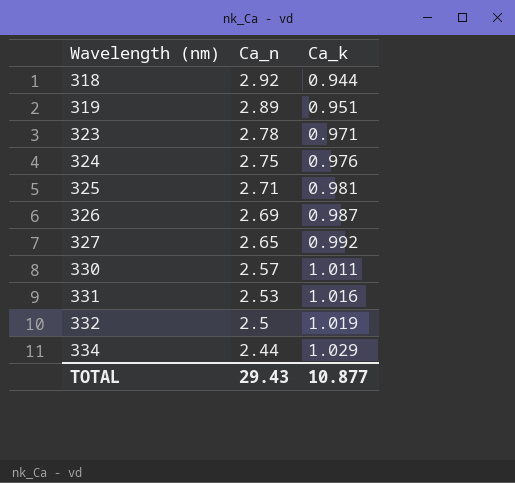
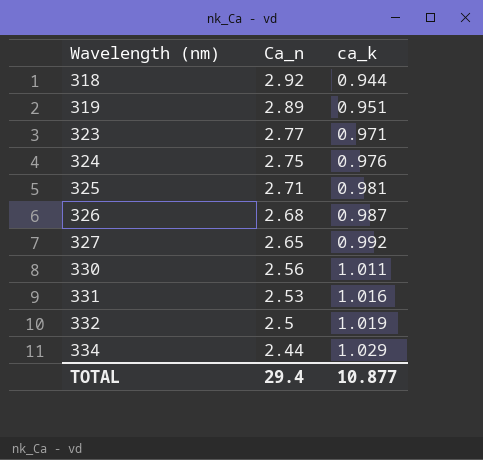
column name: Ca_k -> ca_k
323 | Ca_n: 2.78 -> 2.77
326 | Ca_n: 2.69 -> 2.68
330 | Ca_n: 2.57 -> 2.56
TOTAL | Ca_n: 29.43 -> 29.4

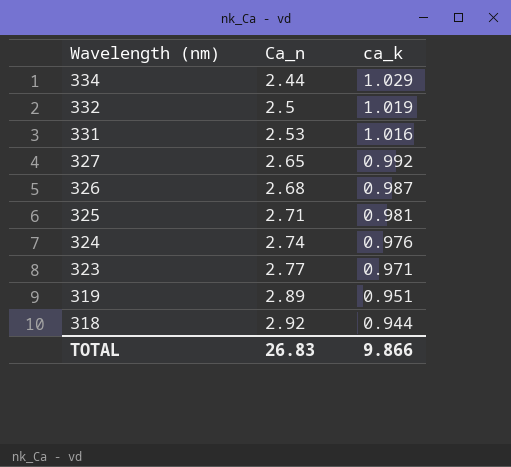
row order: Wavelength (nm) ascending -> Wavelength (nm) descending
row 330: 2.56 | 1.011 -> none
324 | Ca_n: 2.75 -> 2.74
TOTAL | Ca_n: 29.4 -> 26.83
TOTAL | ca_k: 10.877 -> 9.866

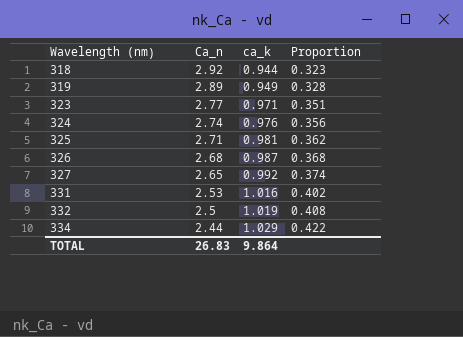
row order: Wavelength (nm) descending -> Wavelength (nm) ascending
column Proportion | formula: none -> [ca_k] / [Ca_n]
319 | ca_k: 0.951 -> 0.949
TOTAL | ca_k: 9.866 -> 9.864

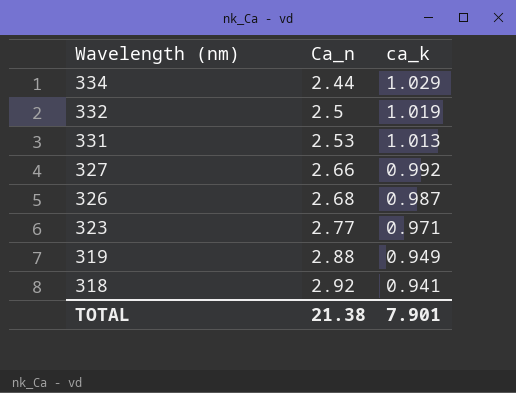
row order: Wavelength (nm) ascending -> Wavelength (nm) descending
column Proportion | formula: [ca_k] / [Ca_n] -> none
row 324: 2.74 | 0.976 | 0.356 -> none
row 325: 2.71 | 0.981 | 0.362 -> none
331 | ca_k: 1.016 -> 1.013
327 | Ca_n: 2.65 -> 2.66
319 | Ca_n: 2.89 -> 2.88
318 | ca_k: 0.944 -> 0.941
TOTAL | Ca_n: 26.83 -> 21.38
TOTAL | ca_k: 9.864 -> 7.901

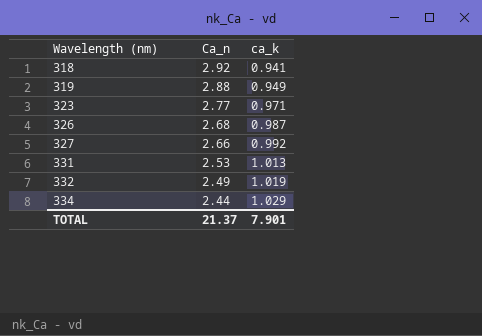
row order: Wavelength (nm) descending -> Wavelength (nm) ascending
332 | Ca_n: 2.5 -> 2.49
TOTAL | Ca_n: 21.38 -> 21.37

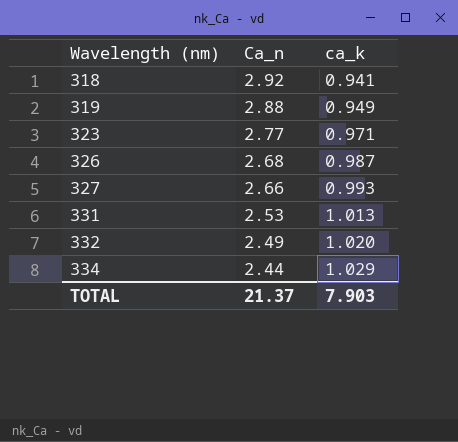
327 | ca_k: 0.992 -> 0.993
332 | ca_k: 1.019 -> 1.020
TOTAL | ca_k: 7.901 -> 7.903

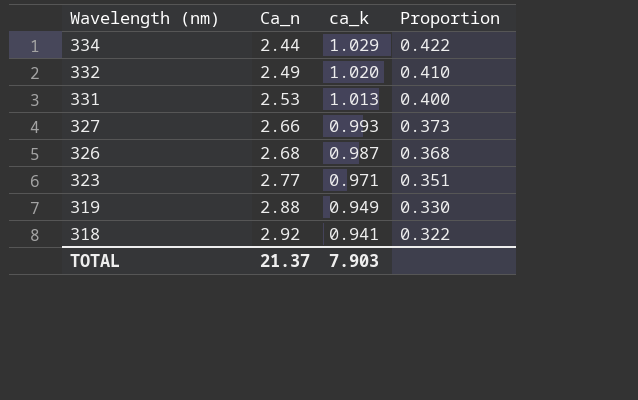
row order: Wavelength (nm) ascending -> Wavelength (nm) descending
column Proportion | formula: none -> [ca_k] / [Ca_n]

